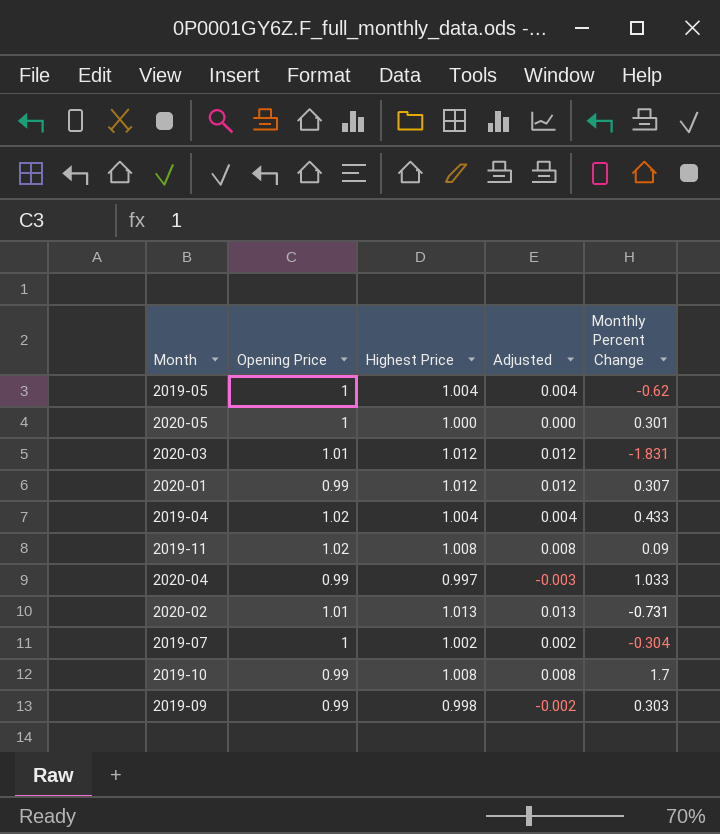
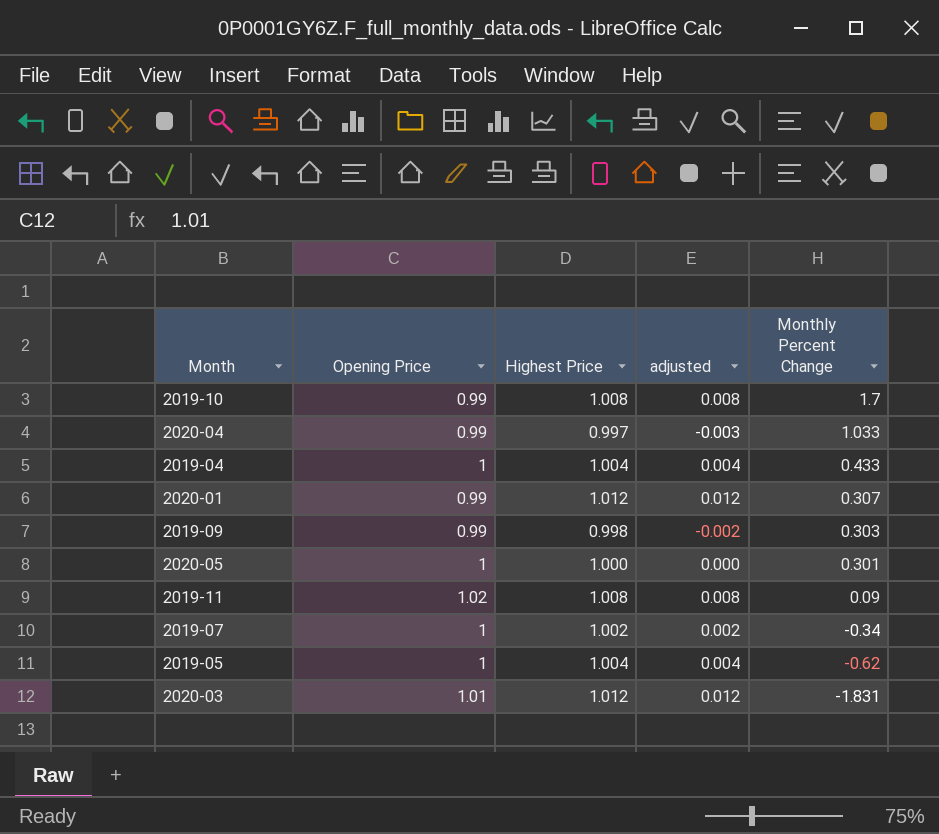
row order: none -> Monthly Percent Change descending
column name: Adjusted -> adjusted
row 2020-02: 1.01 | 1.013 | 0.013 | -0.731 -> none
2019-04 | Opening Price: 1.02 -> 1
2019-07 | Monthly Percent Change: -0.304 -> -0.34

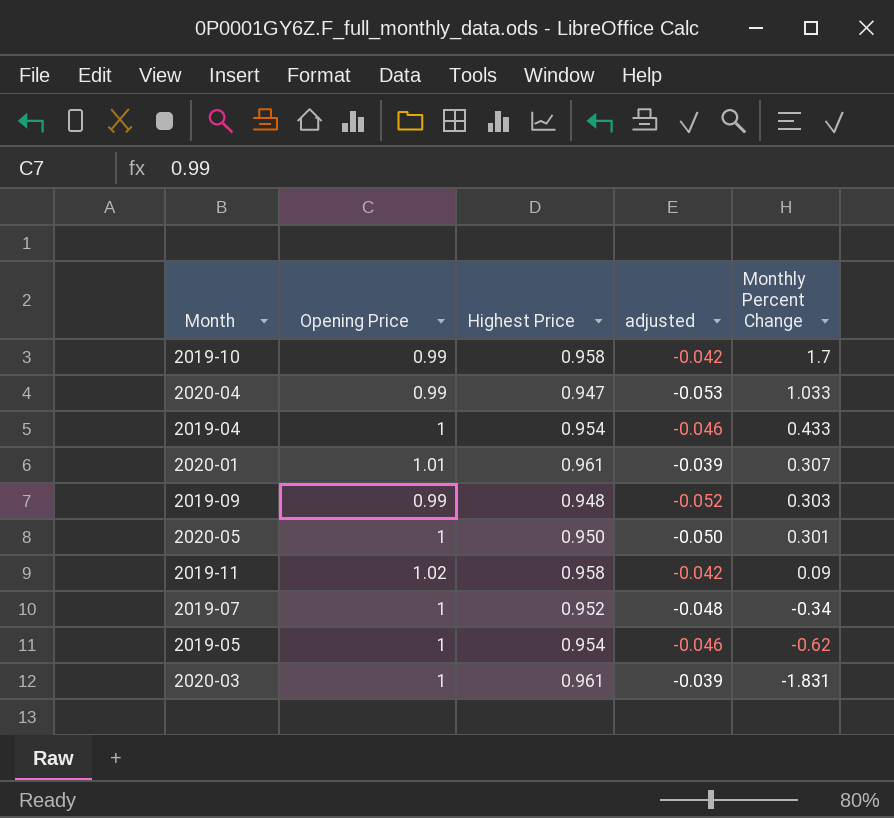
2019-10 | Highest Price: 1.008 -> 0.958
2019-10 | adjusted: 0.008 -> -0.042
2020-04 | Highest Price: 0.997 -> 0.947
2020-04 | adjusted: -0.003 -> -0.053
2019-04 | Highest Price: 1.004 -> 0.954
2019-04 | adjusted: 0.004 -> -0.046
2020-01 | Opening Price: 0.99 -> 1.01
2020-01 | Highest Price: 1.012 -> 0.961
2020-01 | adjusted: 0.012 -> -0.039
2019-09 | Highest Price: 0.998 -> 0.948
2019-09 | adjusted: -0.002 -> -0.052
2020-05 | Highest Price: 1.000 -> 0.950
2020-05 | adjusted: 0.000 -> -0.050
2019-11 | Highest Price: 1.008 -> 0.958
2019-11 | adjusted: 0.008 -> -0.042
2019-07 | Highest Price: 1.002 -> 0.952
2019-07 | adjusted: 0.002 -> -0.048
2019-05 | Highest Price: 1.004 -> 0.954
2019-05 | adjusted: 0.004 -> -0.046
2020-03 | Opening Price: 1.01 -> 1
2020-03 | Highest Price: 1.012 -> 0.961
2020-03 | adjusted: 0.012 -> -0.039

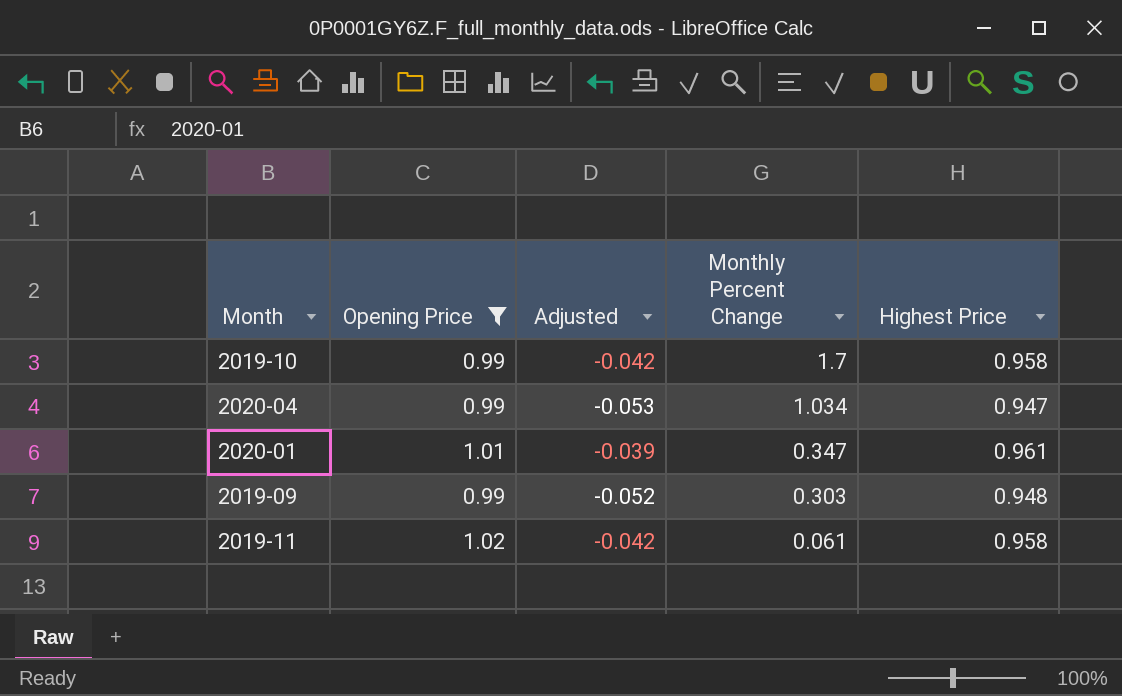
filter: none -> Opening Price != 1
column name: adjusted -> Adjusted
column Highest Price | position: 3 -> 5
2020-04 | Monthly Percent Change: 1.033 -> 1.034
2020-01 | Monthly Percent Change: 0.307 -> 0.347
2019-11 | Monthly Percent Change: 0.09 -> 0.061

